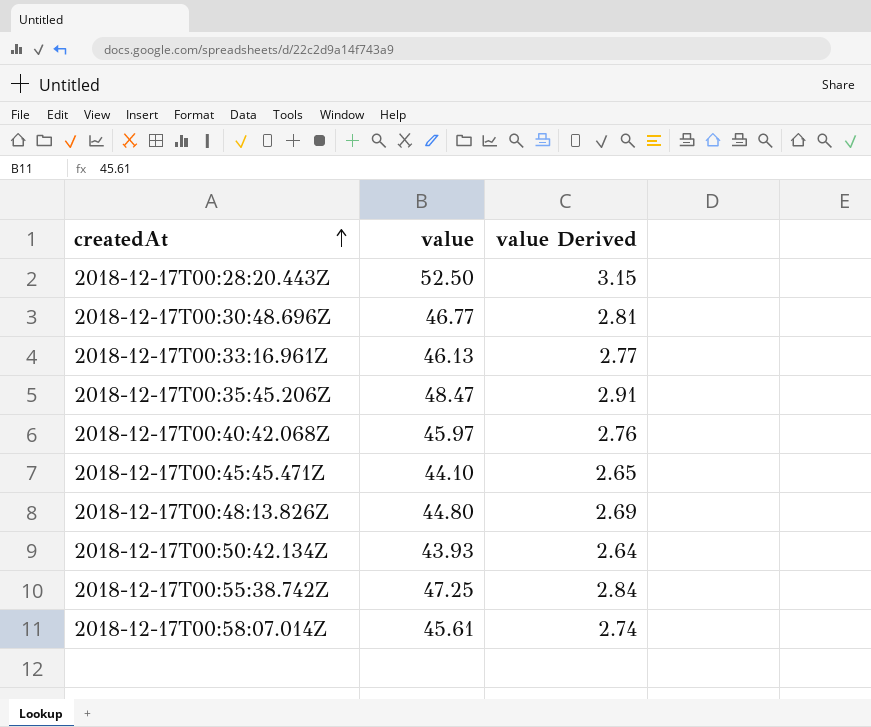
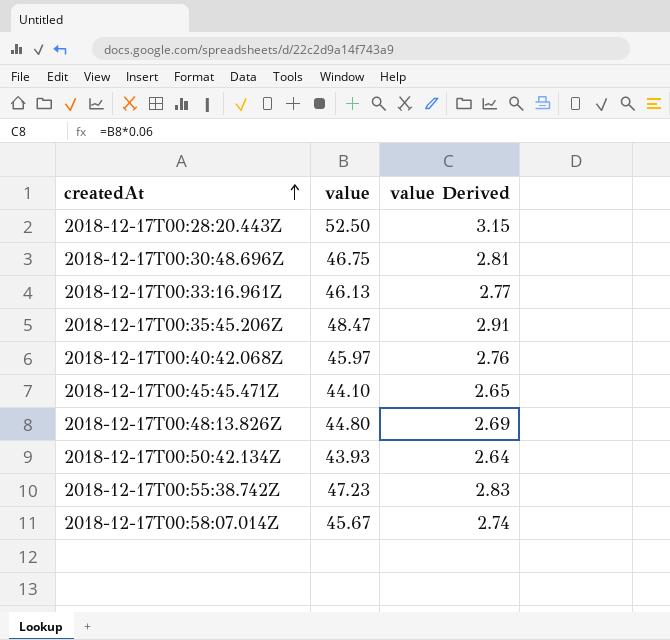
2018-12-17T00:30:48.696Z | value: 46.77 -> 46.75
2018-12-17T00:55:38.742Z | value: 47.25 -> 47.23
2018-12-17T00:55:38.742Z | value Derived: 2.84 -> 2.83
2018-12-17T00:58:07.014Z | value: 45.61 -> 45.67

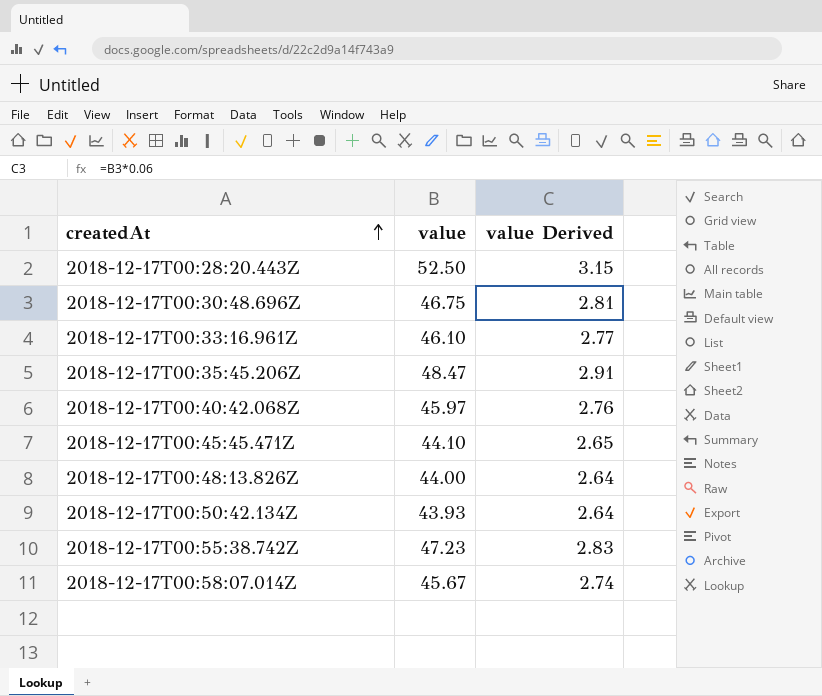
2018-12-17T00:33:16.961Z | value: 46.13 -> 46.10
2018-12-17T00:48:13.826Z | value: 44.80 -> 44.00
2018-12-17T00:48:13.826Z | value Derived: 2.69 -> 2.64

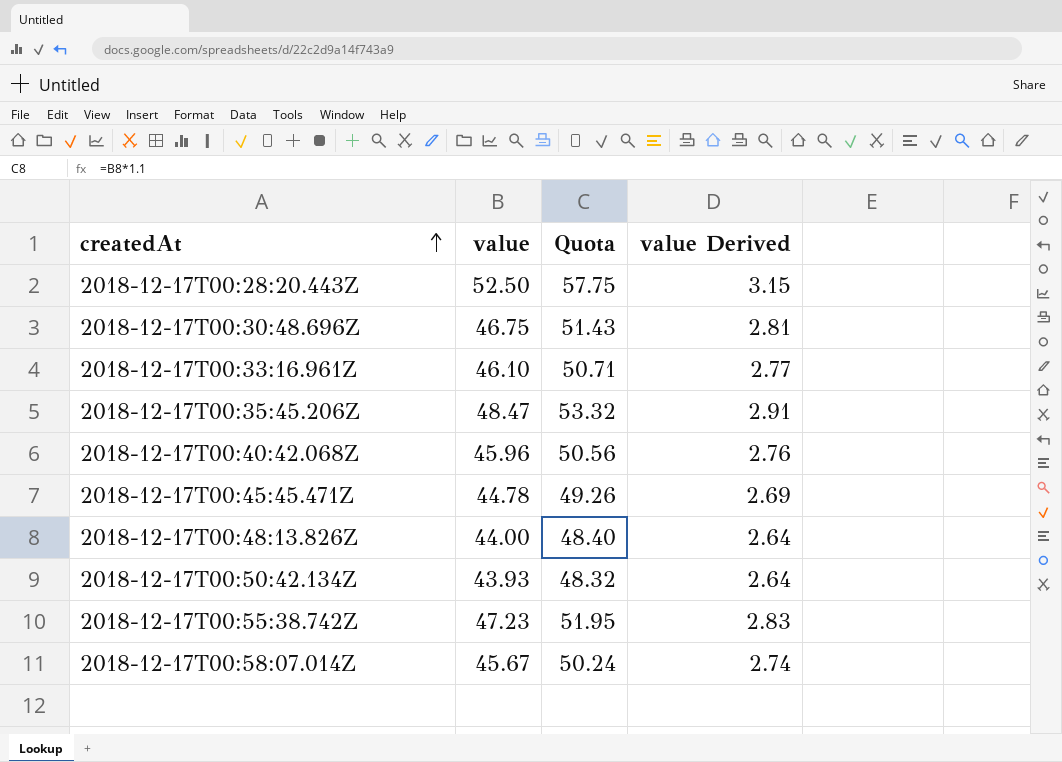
column Quota | formula: none -> [value] * 1.1
2018-12-17T00:40:42.068Z | value: 45.97 -> 45.96
2018-12-17T00:45:45.471Z | value: 44.10 -> 44.78
2018-12-17T00:45:45.471Z | value Derived: 2.65 -> 2.69

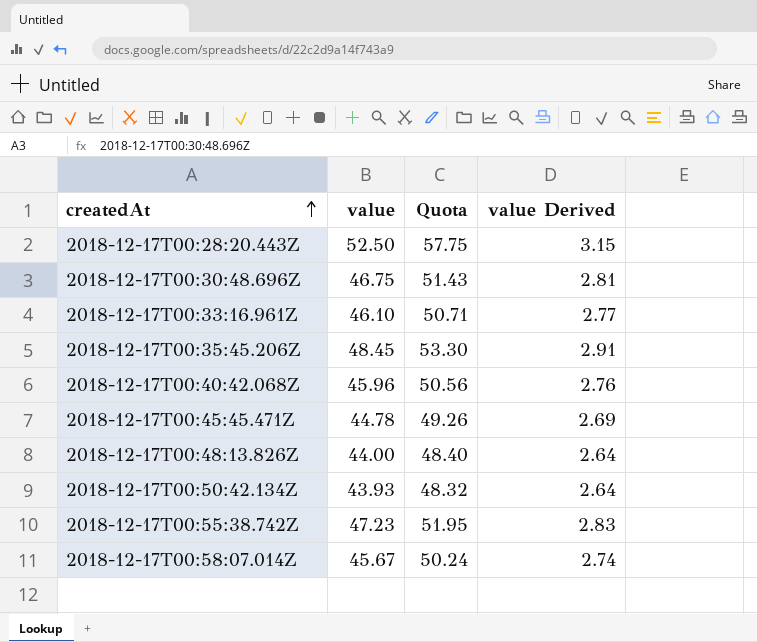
2018-12-17T00:35:45.206Z | value: 48.47 -> 48.45
2018-12-17T00:35:45.206Z | Quota: 53.32 -> 53.30

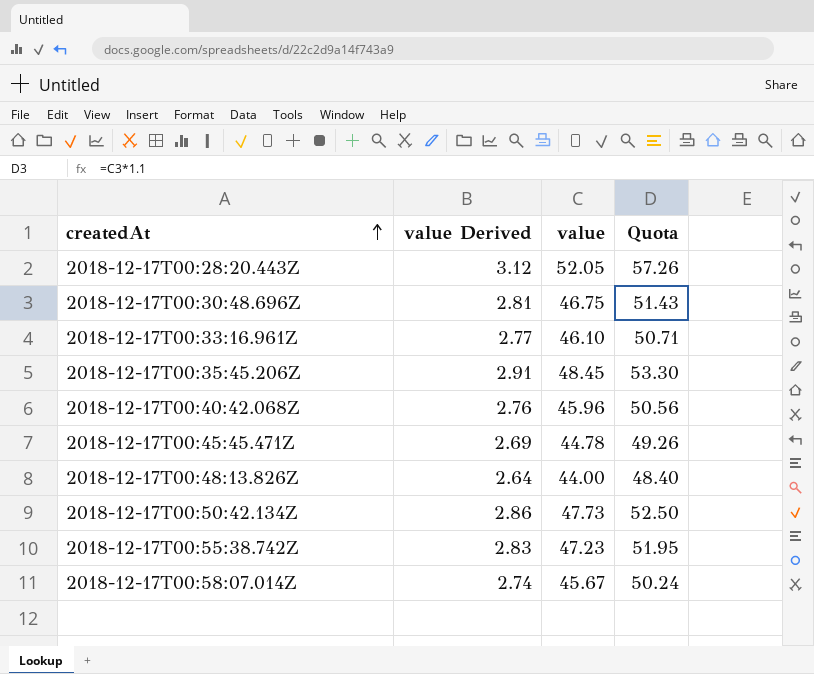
column value Derived | position: 4 -> 2
2018-12-17T00:28:20.443Z | value Derived: 3.15 -> 3.12
2018-12-17T00:28:20.443Z | value: 52.50 -> 52.05
2018-12-17T00:28:20.443Z | Quota: 57.75 -> 57.26
2018-12-17T00:50:42.134Z | value Derived: 2.64 -> 2.86
2018-12-17T00:50:42.134Z | value: 43.93 -> 47.73
2018-12-17T00:50:42.134Z | Quota: 48.32 -> 52.50

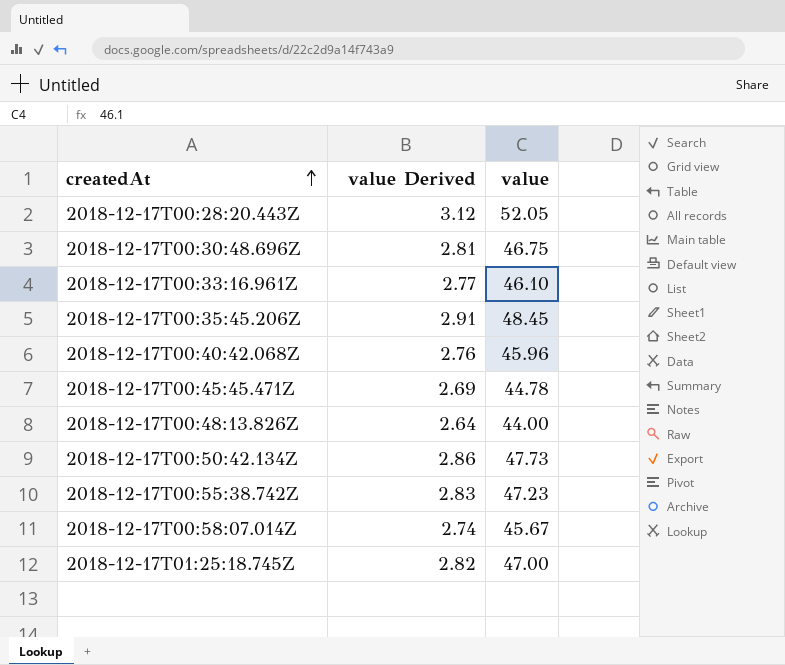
column Quota | formula: [value] * 1.1 -> none
row 2018-12-17T01:25:18.745Z: none -> 2.82 | 47.00

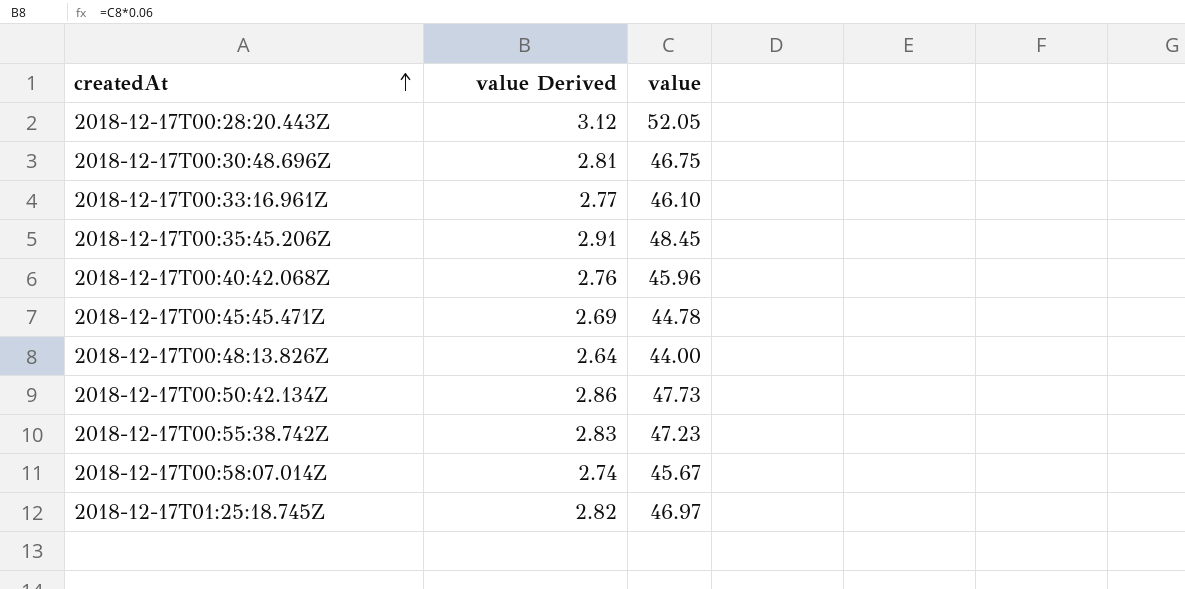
2018-12-17T01:25:18.745Z | value: 47.00 -> 46.97

